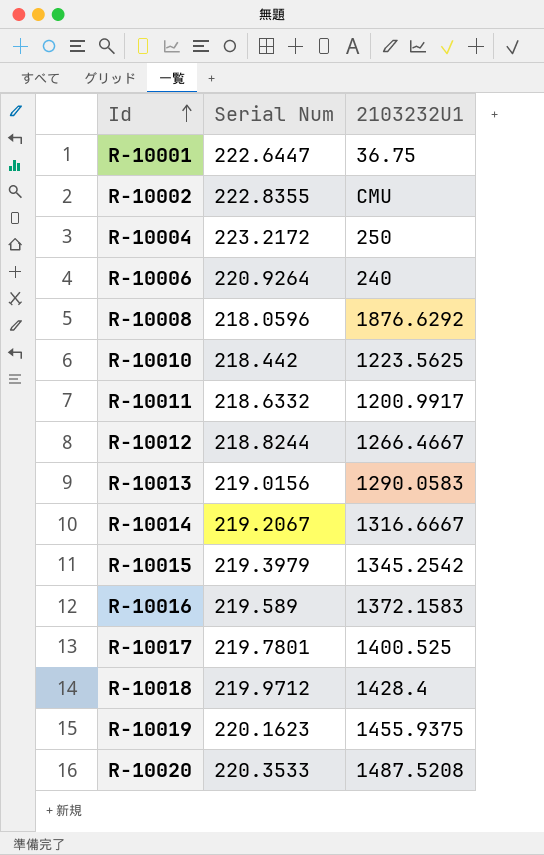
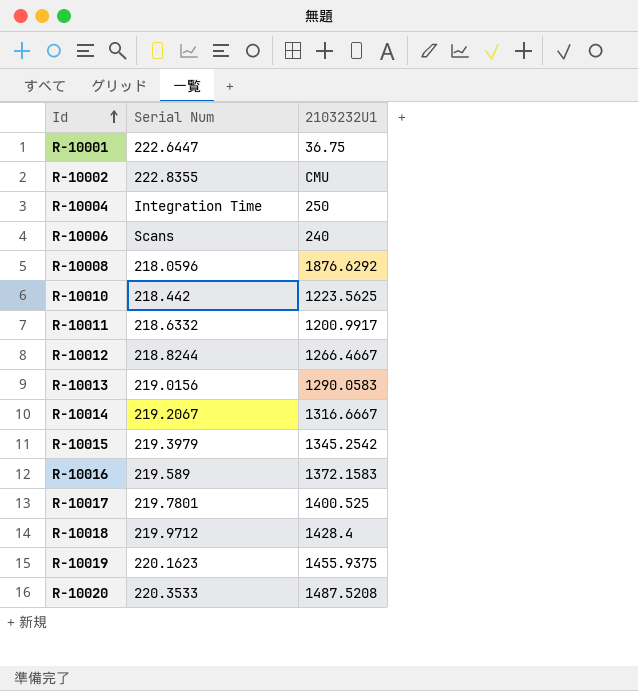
R-10004 | Serial Num: 223.2172 -> Integration Time
R-10006 | Serial Num: 220.9264 -> Scans

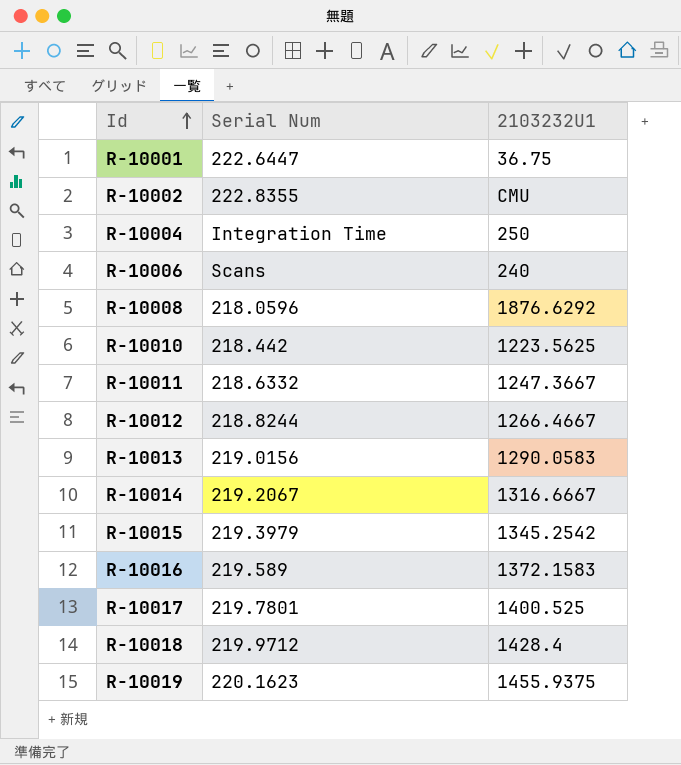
row R-10020: 220.3533 | 1487.5208 -> none
R-10011 | 2103232U1: 1200.9917 -> 1247.3667

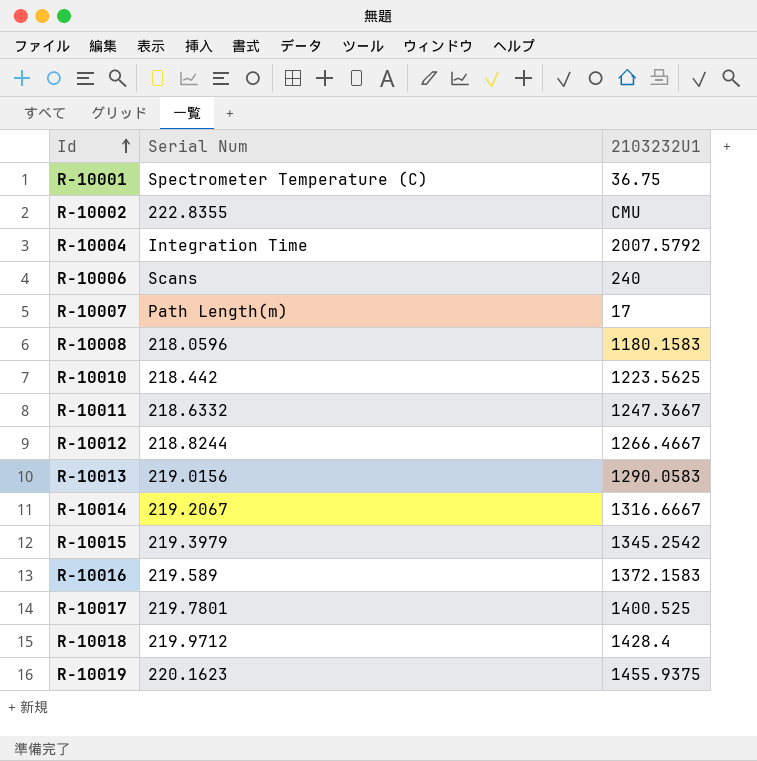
R-10001 | Serial Num: 222.6447 -> Spectrometer Temperature (C)
R-10004 | 2103232U1: 250 -> 2007.5792
row R-10007: none -> Path Length(m) | 17
R-10008 | 2103232U1: 1876.6292 -> 1180.1583

